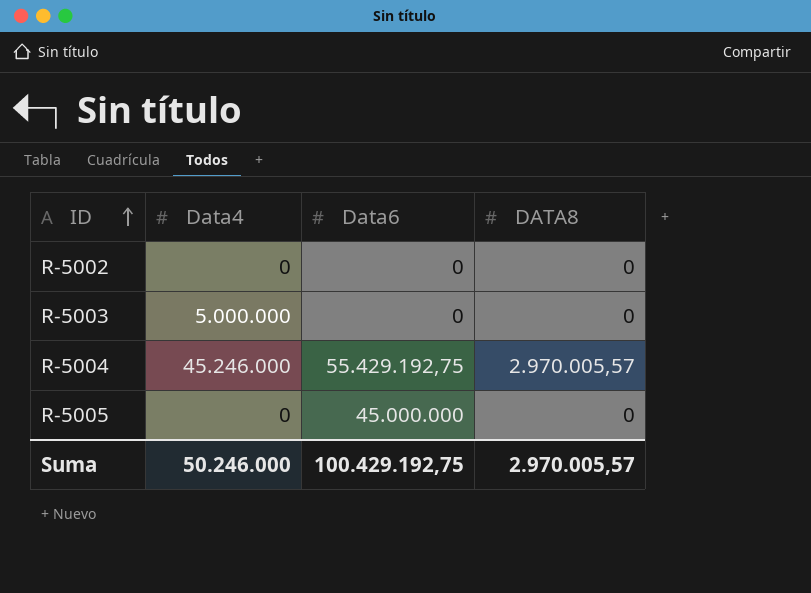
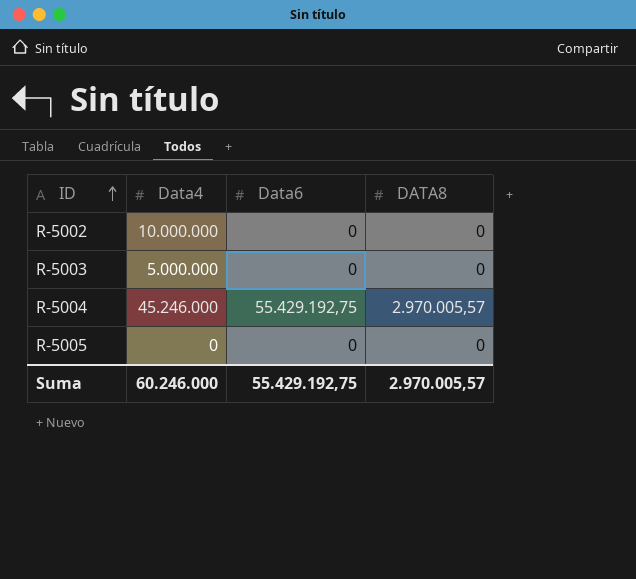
R-5002 | Data4: 0 -> 10.000.000
R-5005 | Data6: 45.000.000 -> 0
Suma | Data4: 50.246.000 -> 60.246.000
Suma | Data6: 100.429.192,75 -> 55.429.192,75

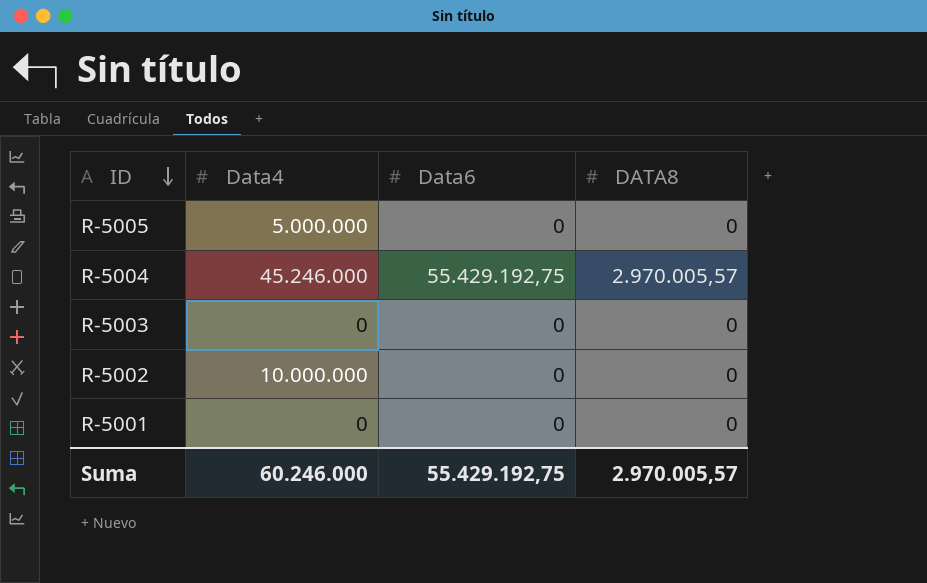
row order: ID ascending -> ID descending
R-5005 | Data4: 0 -> 5.000.000
R-5003 | Data4: 5.000.000 -> 0
row R-5001: none -> 0 | 0 | 0

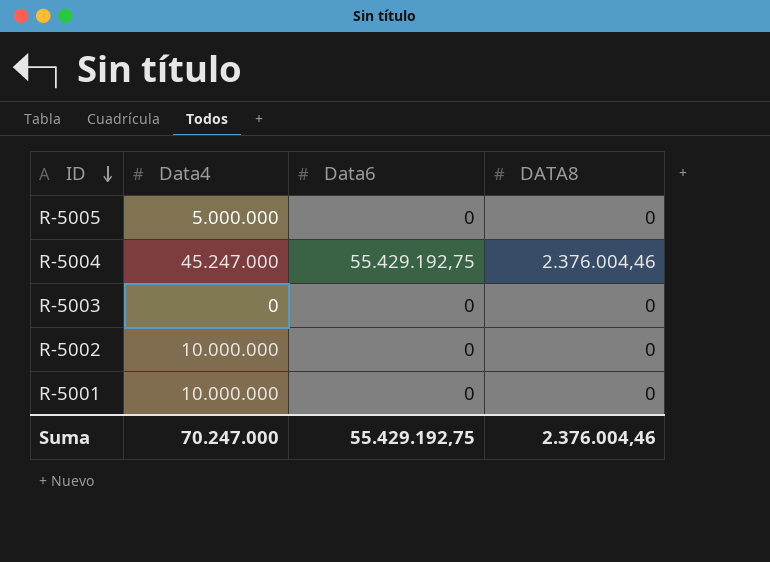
R-5004 | Data4: 45.246.000 -> 45.247.000
R-5004 | DATA8: 2.970.005,57 -> 2.376.004,46
R-5001 | Data4: 0 -> 10.000.000
Suma | Data4: 60.246.000 -> 70.247.000
Suma | DATA8: 2.970.005,57 -> 2.376.004,46

